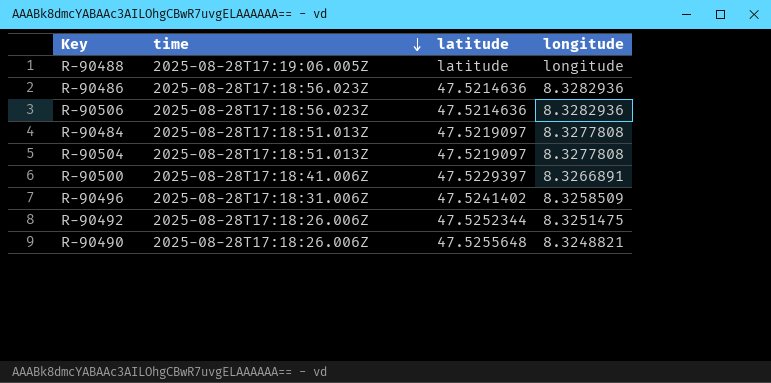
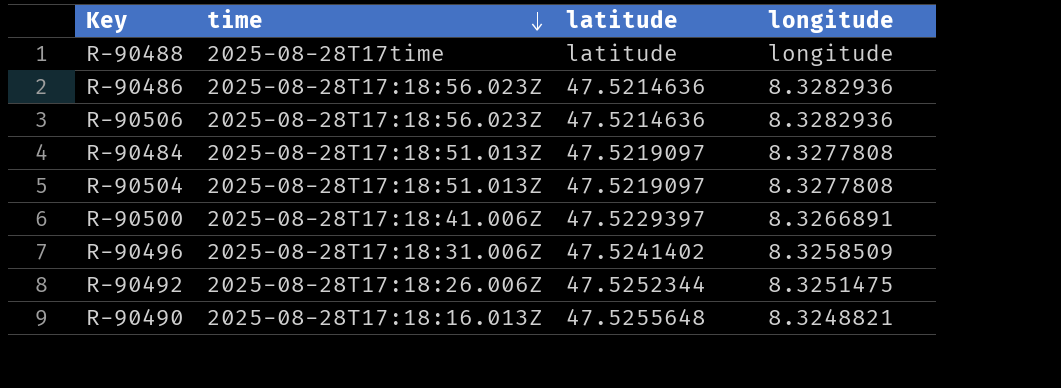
R-90488 | time: 2025-08-28T17:19:06.005Z -> 2025-08-28T17time
R-90490 | time: 2025-08-28T17:18:26.006Z -> 2025-08-28T17:18:16.013Z

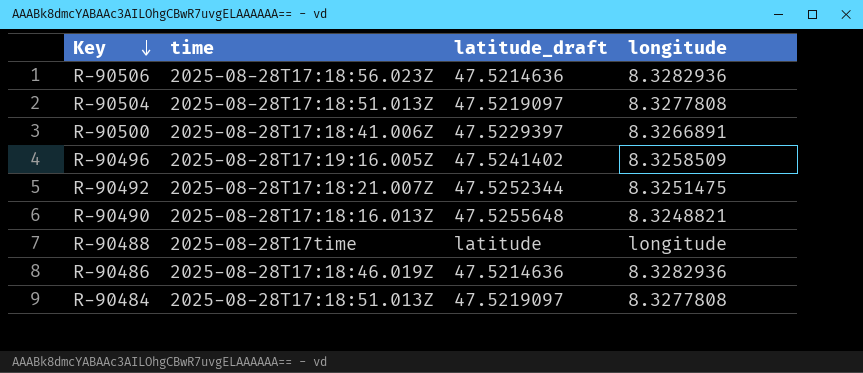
row order: time descending -> Key descending
column name: latitude -> latitude_draft
R-90496 | time: 2025-08-28T17:18:31.006Z -> 2025-08-28T17:19:16.005Z
R-90492 | time: 2025-08-28T17:18:26.006Z -> 2025-08-28T17:18:21.007Z
R-90486 | time: 2025-08-28T17:18:56.023Z -> 2025-08-28T17:18:46.019Z

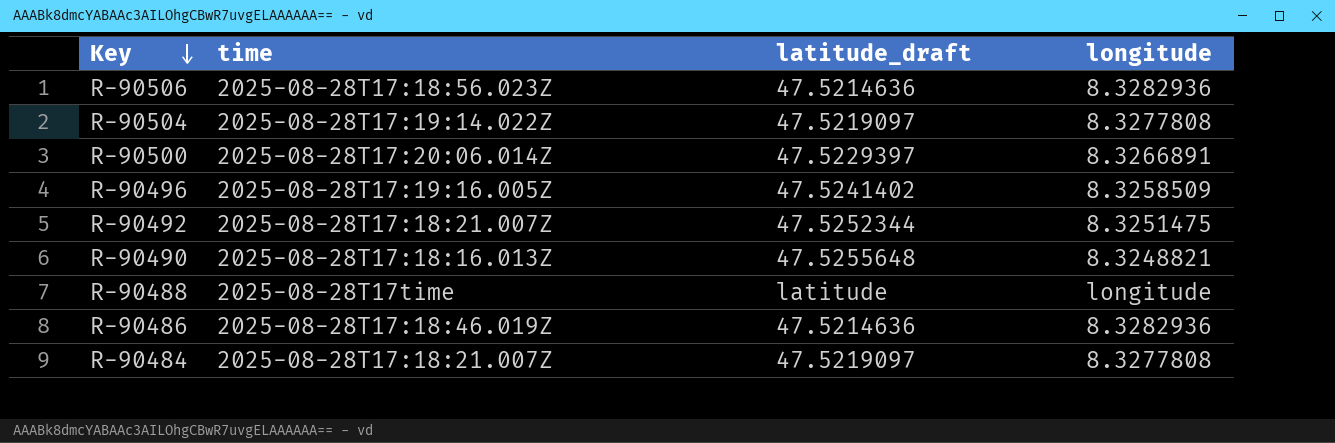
R-90504 | time: 2025-08-28T17:18:51.013Z -> 2025-08-28T17:19:14.022Z
R-90500 | time: 2025-08-28T17:18:41.006Z -> 2025-08-28T17:20:06.014Z
R-90484 | time: 2025-08-28T17:18:51.013Z -> 2025-08-28T17:18:21.007Z

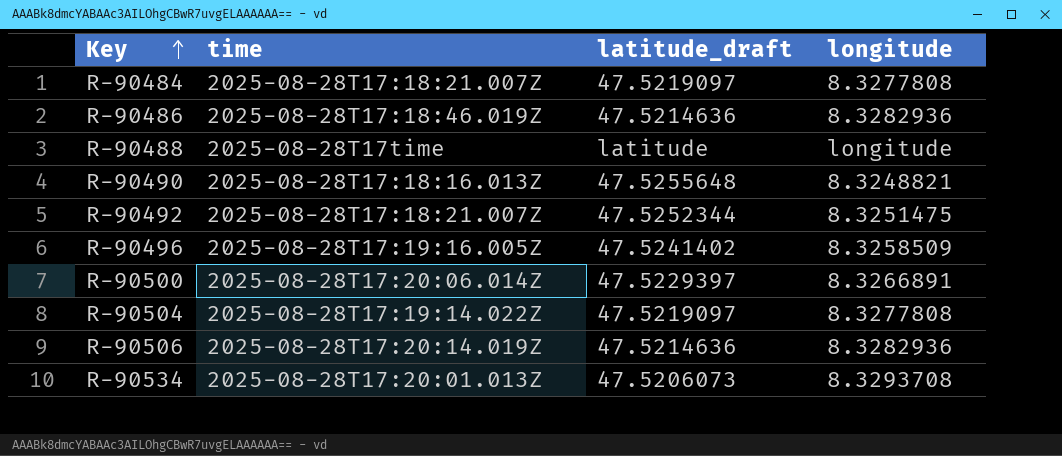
row order: Key descending -> Key ascending
R-90506 | time: 2025-08-28T17:18:56.023Z -> 2025-08-28T17:20:14.019Z
row R-90534: none -> 2025-08-28T17:20:01.013Z | 47.5206073 | 8.3293708

